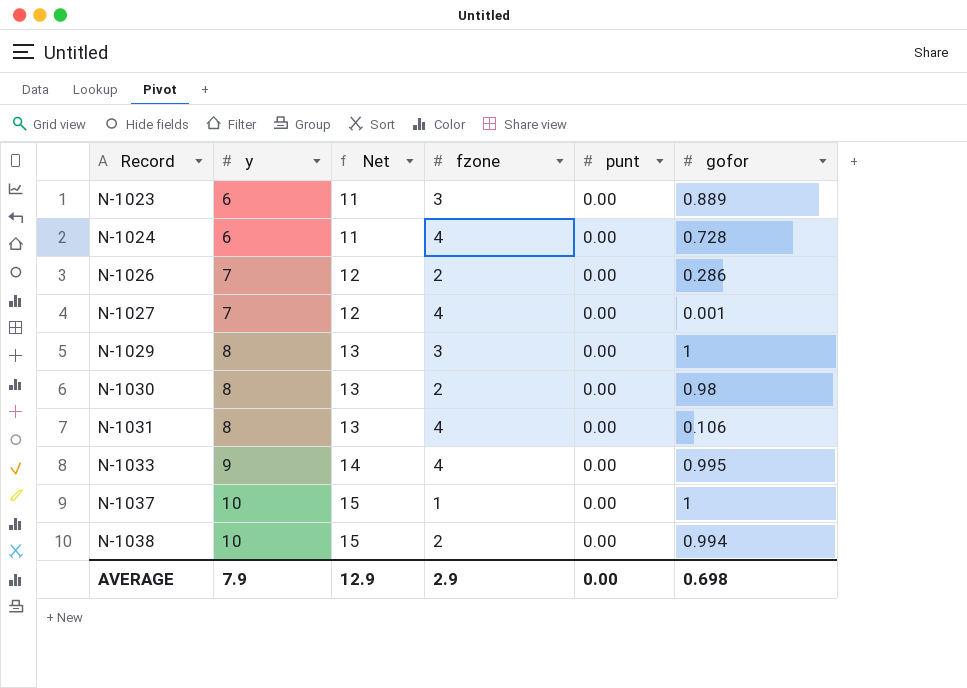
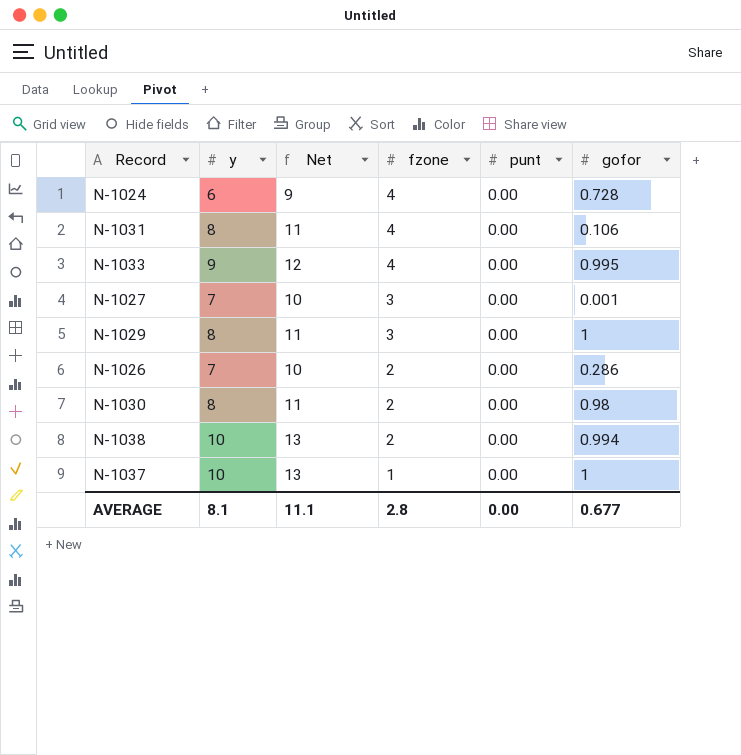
row order: Record ascending -> fzone descending
column Net | formula: [y] + 5 -> [y] + 3
row N-1023: 6 | 11 | 3 | 0.00 | 0.889 -> none
N-1027 | fzone: 4 -> 3
AVERAGE | y: 7.9 -> 8.1
AVERAGE | Net: 12.9 -> 11.1
AVERAGE | fzone: 2.9 -> 2.8
AVERAGE | gofor: 0.698 -> 0.677

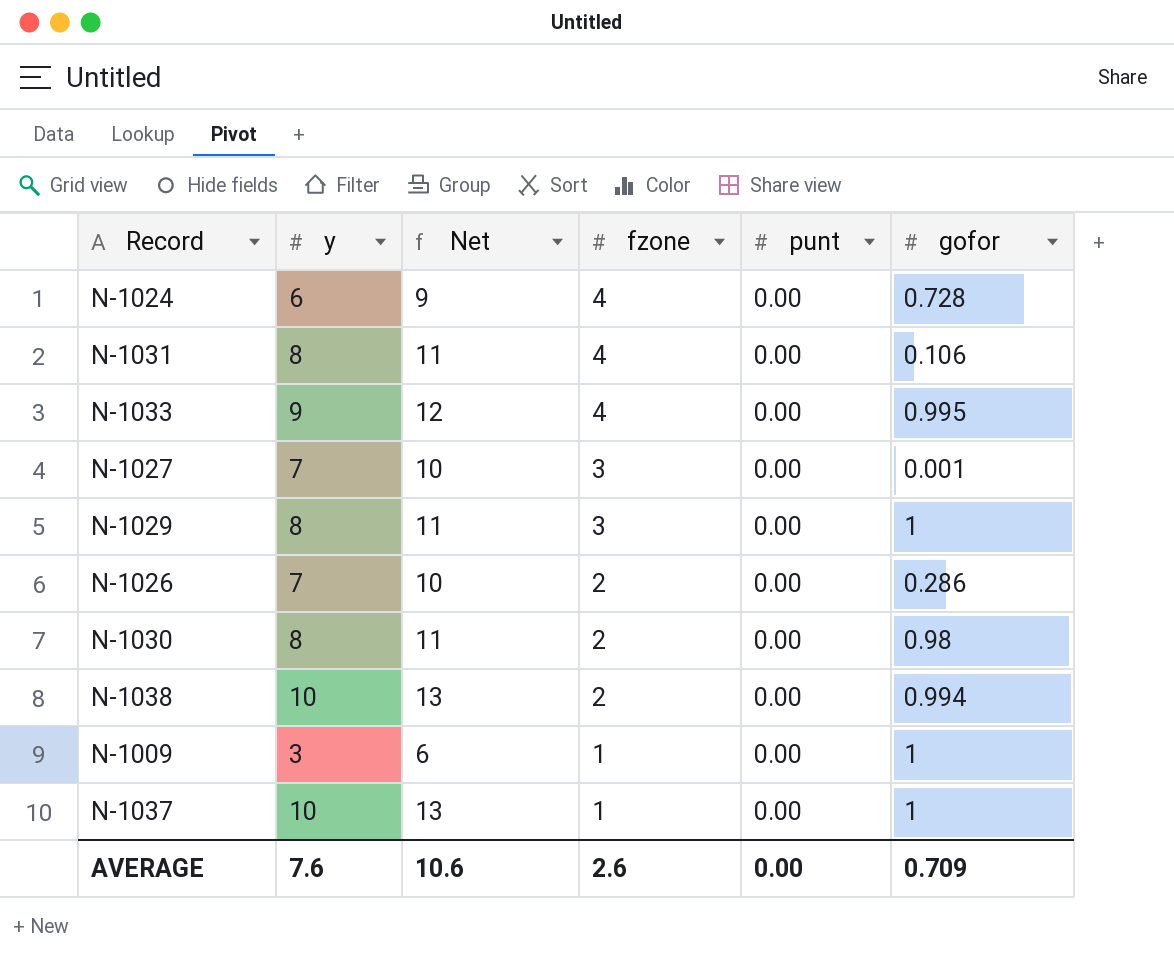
row N-1009: none -> 3 | 6 | 1 | 0.00 | 1
AVERAGE | y: 8.1 -> 7.6
AVERAGE | Net: 11.1 -> 10.6
AVERAGE | fzone: 2.8 -> 2.6
AVERAGE | gofor: 0.677 -> 0.709

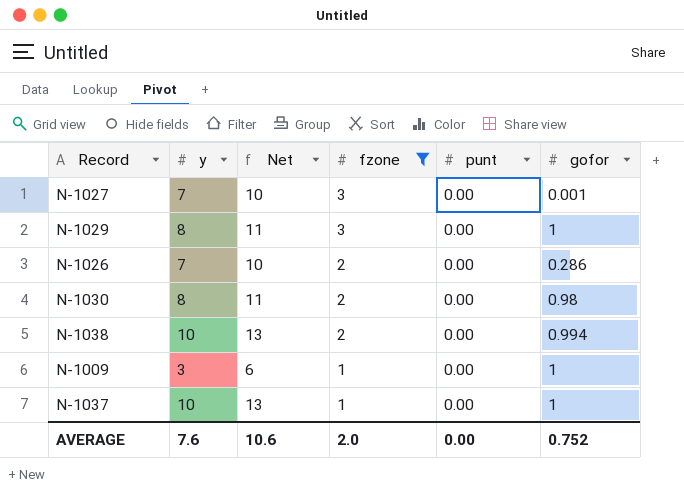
filter: none -> fzone != 4
AVERAGE | fzone: 2.6 -> 2.0
AVERAGE | gofor: 0.709 -> 0.752

